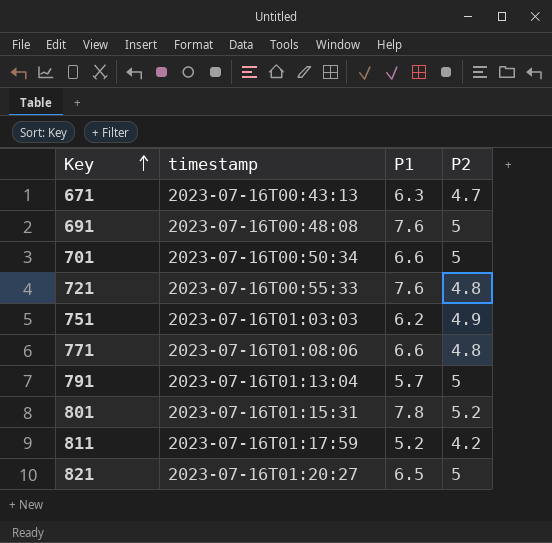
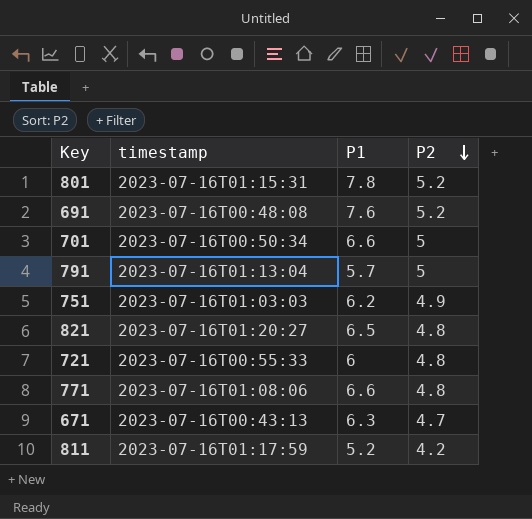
row order: Key ascending -> P2 descending
691 | P2: 5 -> 5.2
821 | P2: 5 -> 4.8
721 | P1: 7.6 -> 6

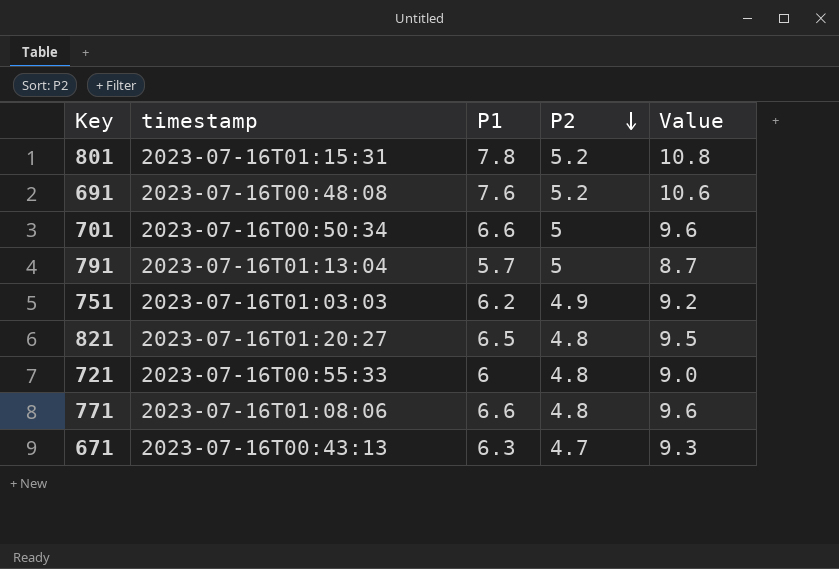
column Value | formula: none -> [P1] + 3
row 811: 2023-07-16T01:17:59 | 5.2 | 4.2 -> none

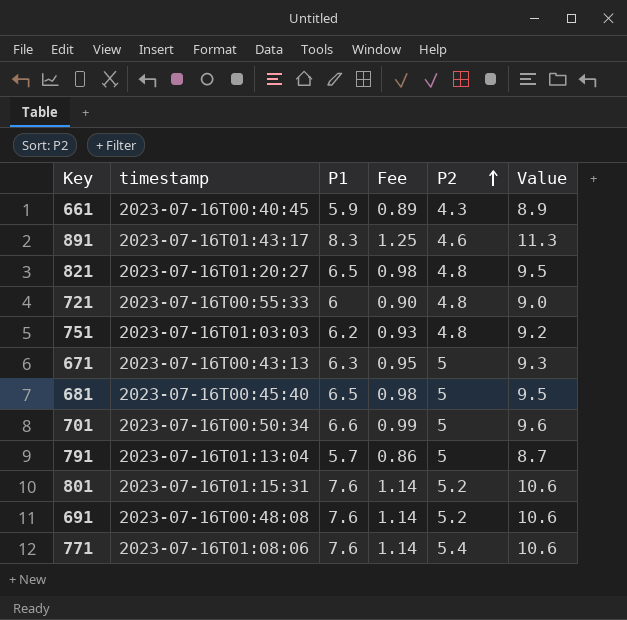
row order: P2 descending -> P2 ascending
column Fee | formula: none -> [P1] * 0.15
row 661: none -> 2023-07-16T00:40:45 | 5.9 | 0.89 | 4.3 | 8.9
row 891: none -> 2023-07-16T01:43:17 | 8.3 | 1.25 | 4.6 | 11.3
751 | P2: 4.9 -> 4.8
671 | P2: 4.7 -> 5
row 681: none -> 2023-07-16T00:45:40 | 6.5 | 0.98 | 5 | 9.5
801 | P1: 7.8 -> 7.6
801 | Value: 10.8 -> 10.6
771 | P1: 6.6 -> 7.6
771 | P2: 4.8 -> 5.4
771 | Value: 9.6 -> 10.6

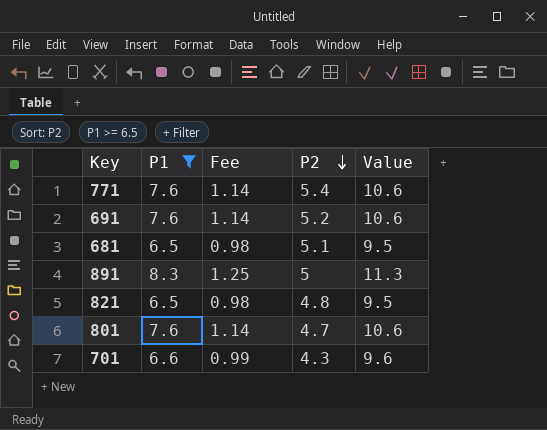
filter: none -> P1 >= 6.5
row order: P2 ascending -> P2 descending
column timestamp | position: 2 -> none
681 | P2: 5 -> 5.1
891 | P2: 4.6 -> 5
801 | P2: 5.2 -> 4.7
701 | P2: 5 -> 4.3

